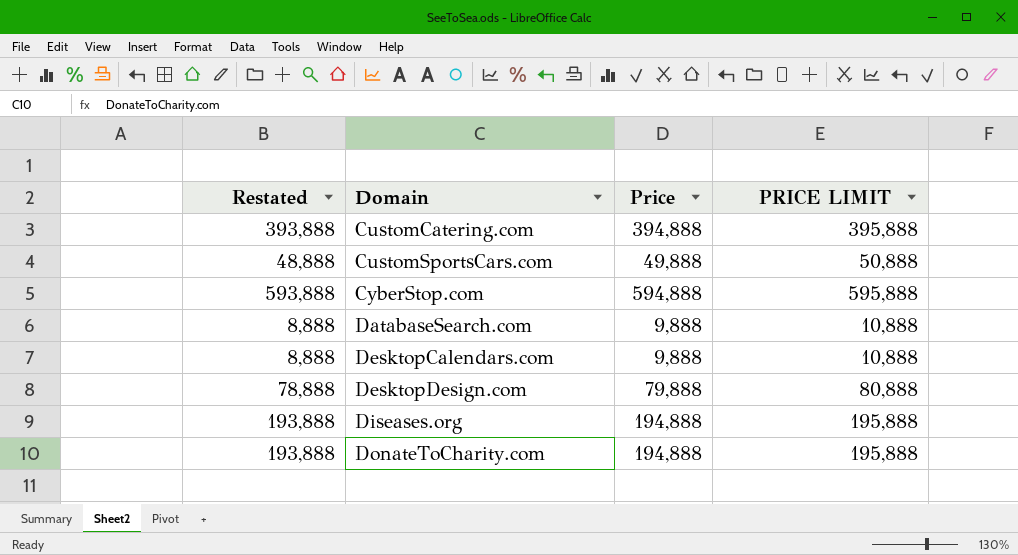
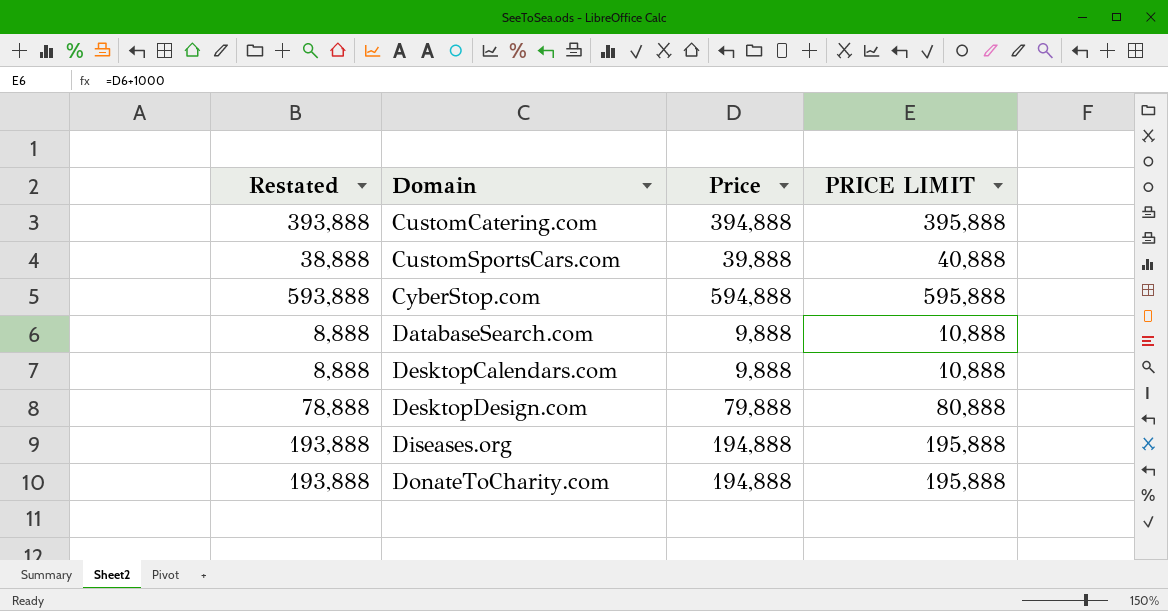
CustomSportsCars.com | Restated: 48,888 -> 38,888
CustomSportsCars.com | Price: 49,888 -> 39,888
CustomSportsCars.com | PRICE LIMIT: 50,888 -> 40,888

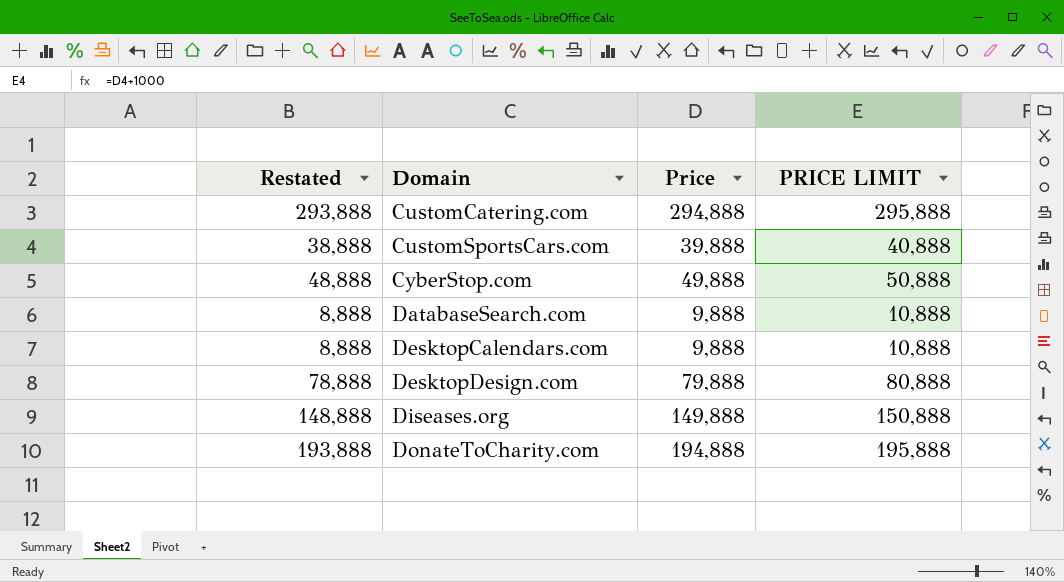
CustomCatering.com | Restated: 393,888 -> 293,888
CustomCatering.com | Price: 394,888 -> 294,888
CustomCatering.com | PRICE LIMIT: 395,888 -> 295,888
CyberStop.com | Restated: 593,888 -> 48,888
CyberStop.com | Price: 594,888 -> 49,888
CyberStop.com | PRICE LIMIT: 595,888 -> 50,888
Diseases.org | Restated: 193,888 -> 148,888
Diseases.org | Price: 194,888 -> 149,888
Diseases.org | PRICE LIMIT: 195,888 -> 150,888

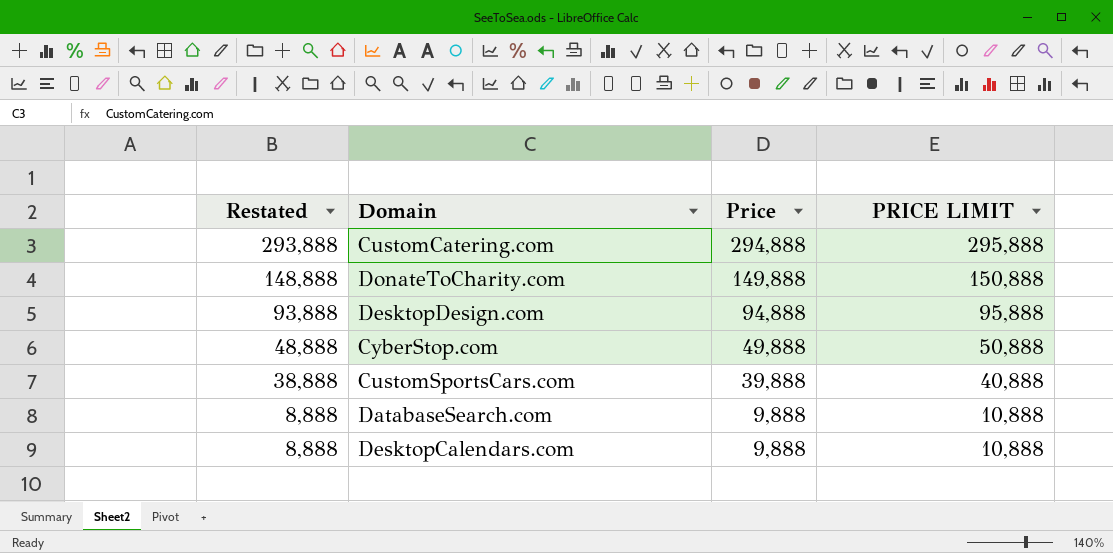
row order: Domain ascending -> Restated descending
row Diseases.org: 148,888 | 149,888 | 150,888 -> none
DonateToCharity.com | Restated: 193,888 -> 148,888
DonateToCharity.com | Price: 194,888 -> 149,888
DonateToCharity.com | PRICE LIMIT: 195,888 -> 150,888
DesktopDesign.com | Restated: 78,888 -> 93,888
DesktopDesign.com | Price: 79,888 -> 94,888
DesktopDesign.com | PRICE LIMIT: 80,888 -> 95,888

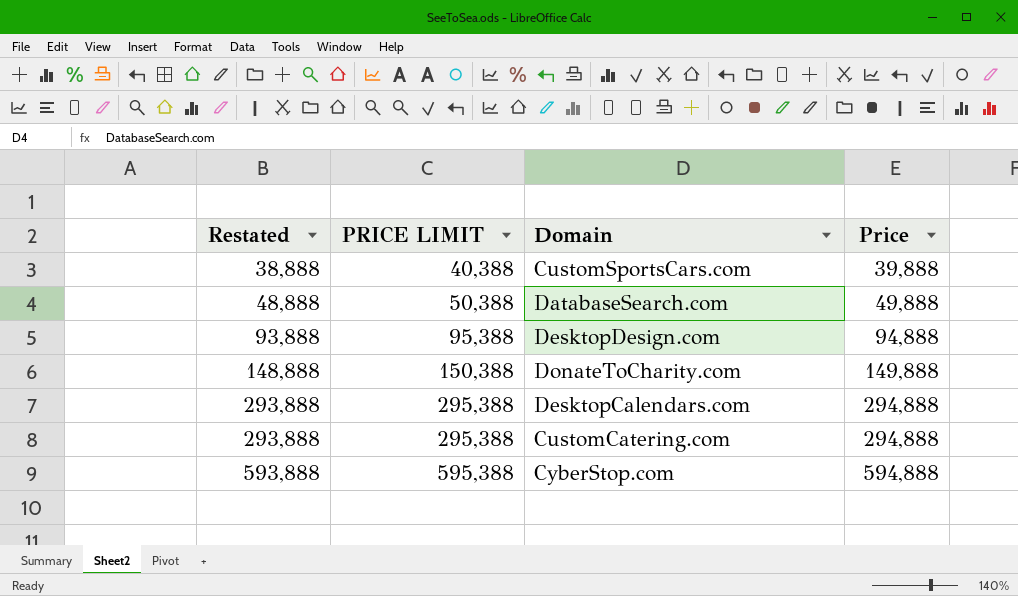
row order: Restated descending -> Restated ascending
column PRICE LIMIT | formula: [Price] + 1000 -> [Price] + 500
column PRICE LIMIT | position: 4 -> 2
DatabaseSearch.com | Restated: 8,888 -> 48,888
DatabaseSearch.com | Price: 9,888 -> 49,888
DesktopCalendars.com | Restated: 8,888 -> 293,888
DesktopCalendars.com | Price: 9,888 -> 294,888
CyberStop.com | Restated: 48,888 -> 593,888
CyberStop.com | Price: 49,888 -> 594,888

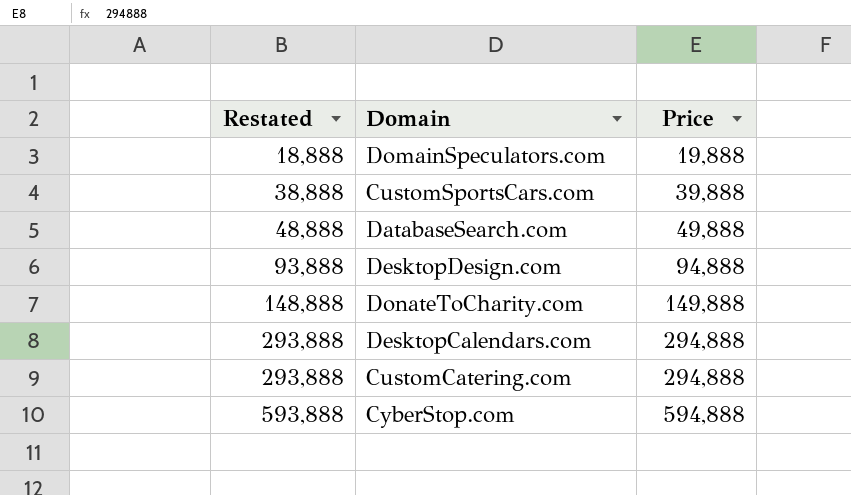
column PRICE LIMIT | formula: [Price] + 500 -> none
row DomainSpeculators.com: none -> 18,888 | 19,888

